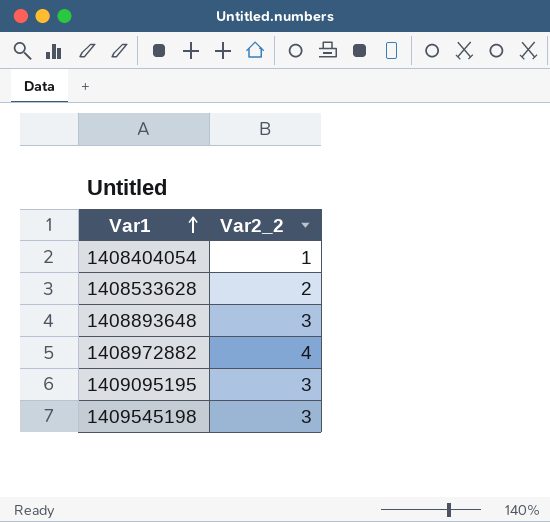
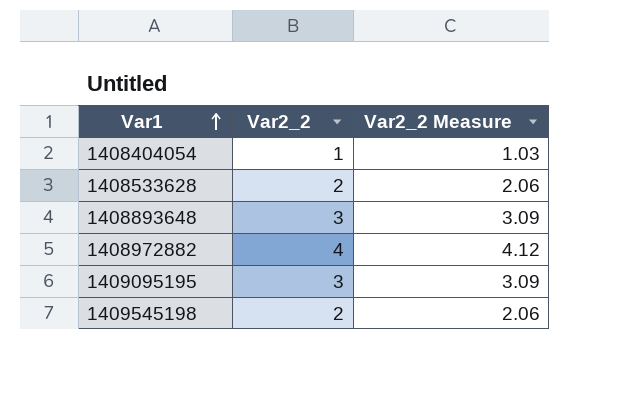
column Var2_2 Measure | formula: none -> [Var2_2] * 1.03
1409545198 | Var2_2: 3 -> 2

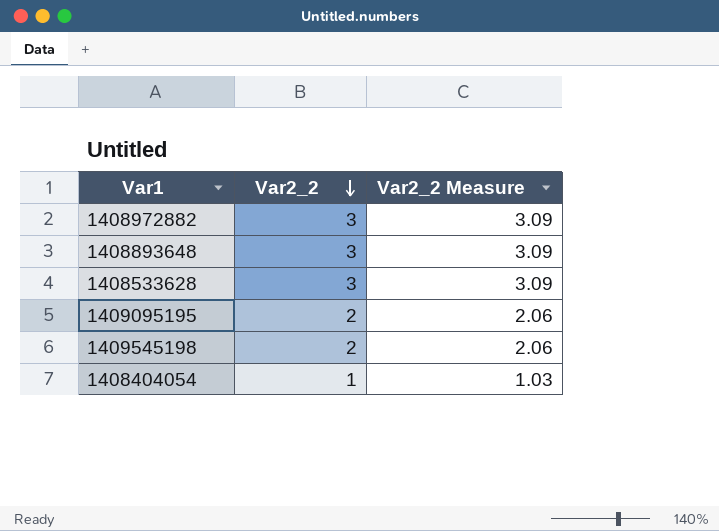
row order: Var1 ascending -> Var2_2 descending
1408972882 | Var2_2: 4 -> 3
1408972882 | Var2_2 Measure: 4.12 -> 3.09
1408533628 | Var2_2: 2 -> 3
1408533628 | Var2_2 Measure: 2.06 -> 3.09
1409095195 | Var2_2: 3 -> 2
1409095195 | Var2_2 Measure: 3.09 -> 2.06

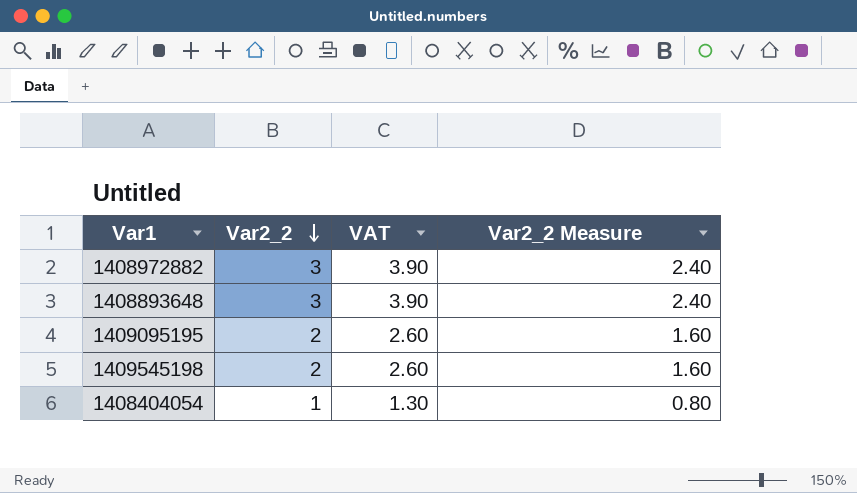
column VAT | formula: none -> [Var2_2] * 1.3
column Var2_2 Measure | formula: [Var2_2] * 1.03 -> [Var2_2] * 0.8
row 1408533628: 3 | 3.09 -> none

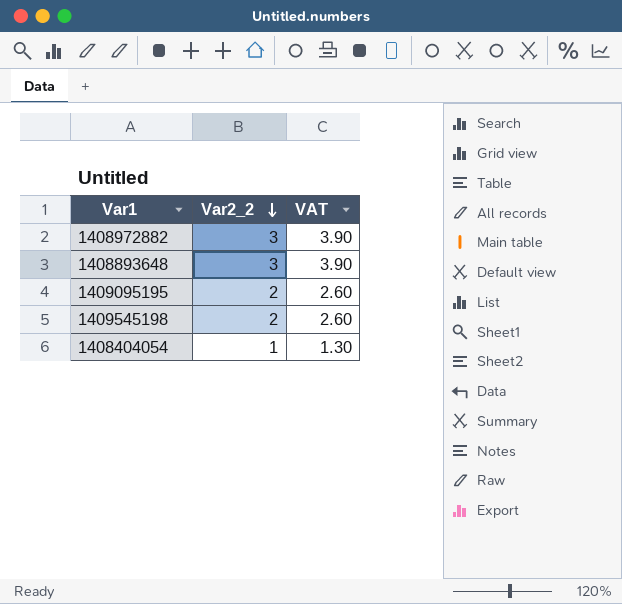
column Var2_2 Measure | formula: [Var2_2] * 0.8 -> none

